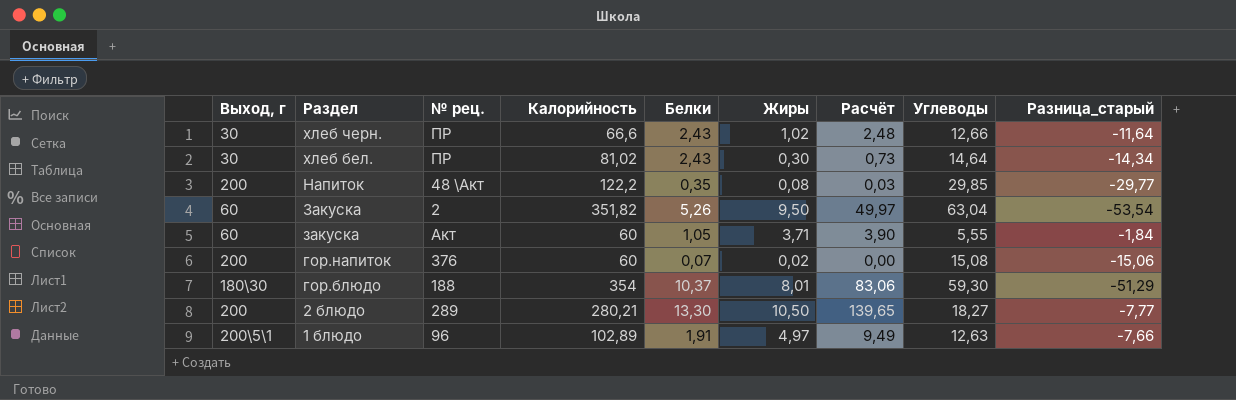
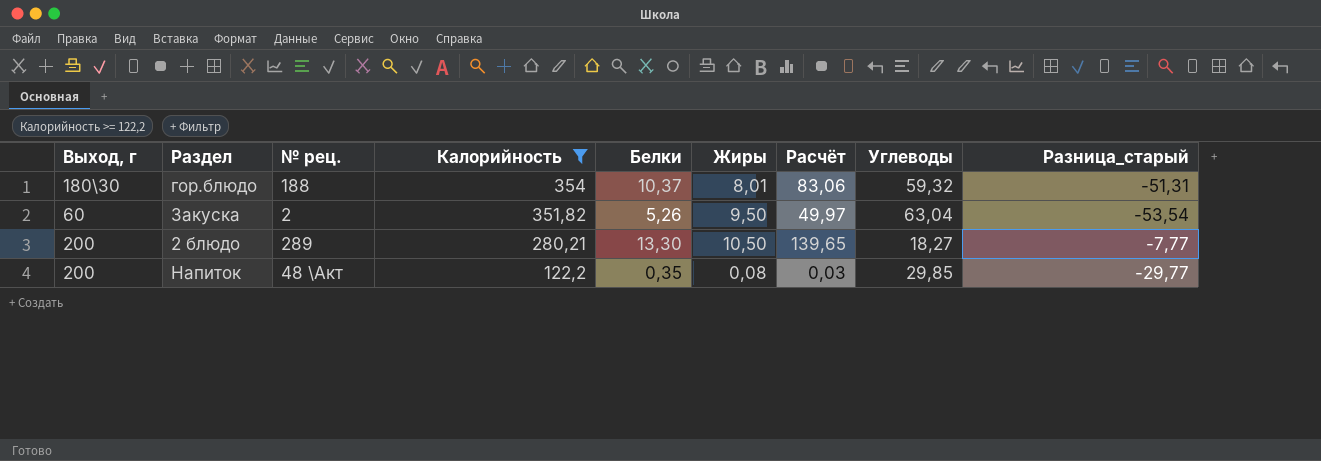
filter: none -> Калорийность >= 122,2
row order: Раздел descending -> Калорийность descending
гор.блюдо | Углеводы: 59,30 -> 59,32
гор.блюдо | Разница_старый: -51,29 -> -51,31

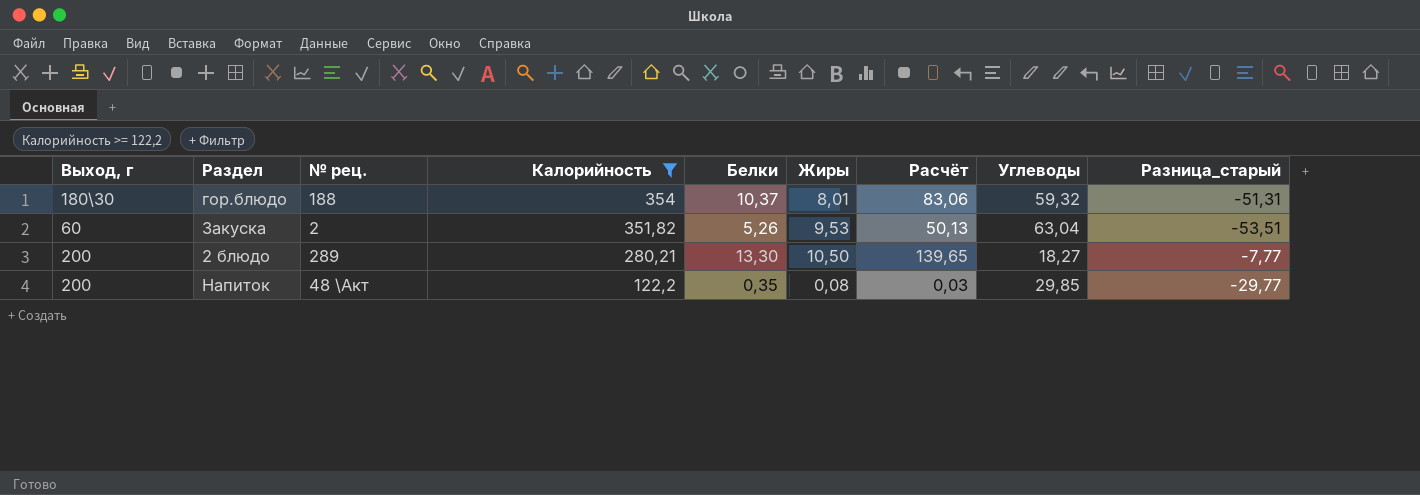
Закуска | Жиры: 9,50 -> 9,53
Закуска | Расчёт: 49,97 -> 50,13
Закуска | Разница_старый: -53,54 -> -53,51

